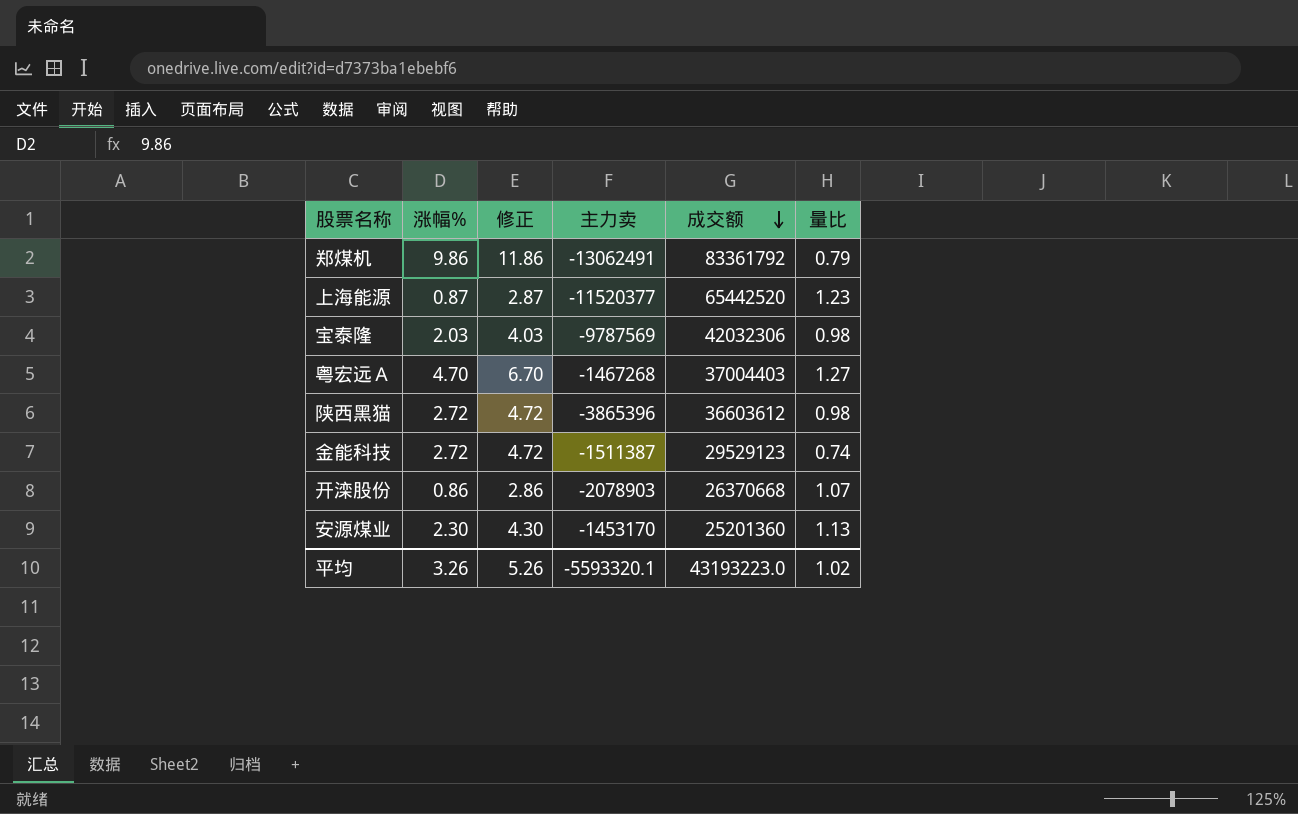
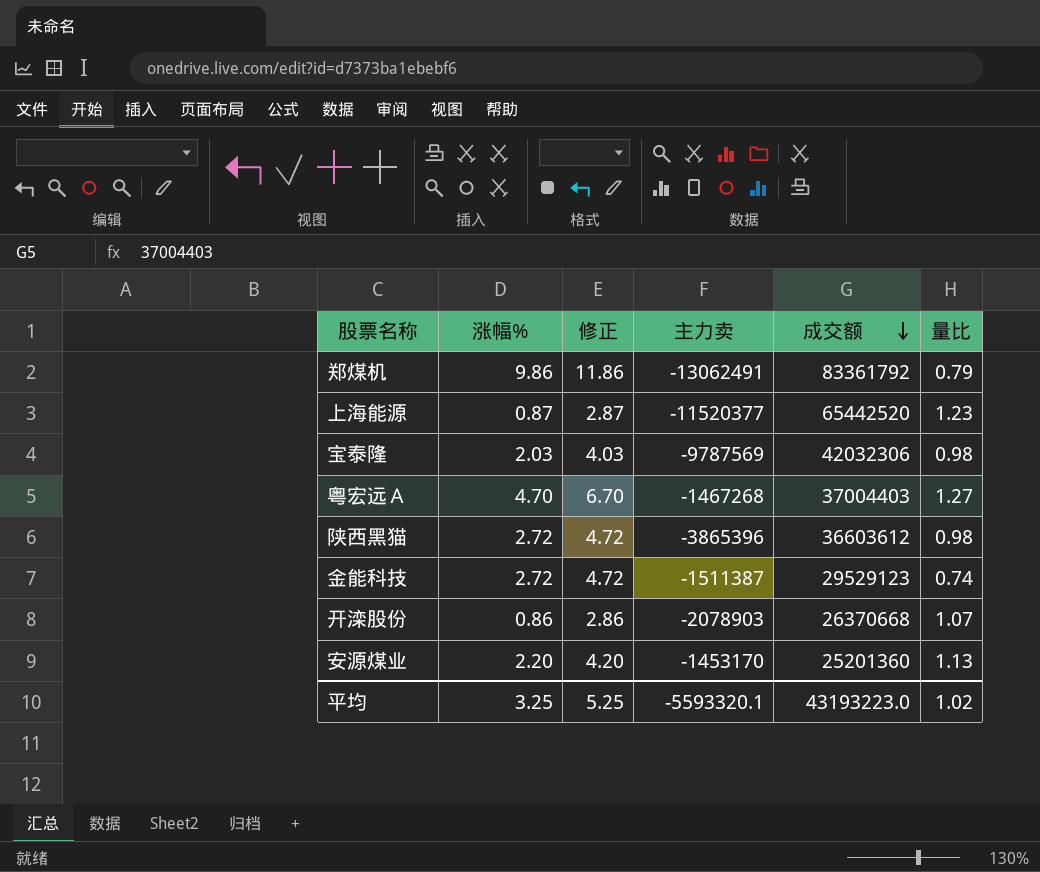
安源煤业 | 涨幅%: 2.30 -> 2.20
安源煤业 | 修正: 4.30 -> 4.20
平均 | 涨幅%: 3.26 -> 3.25
平均 | 修正: 5.26 -> 5.25

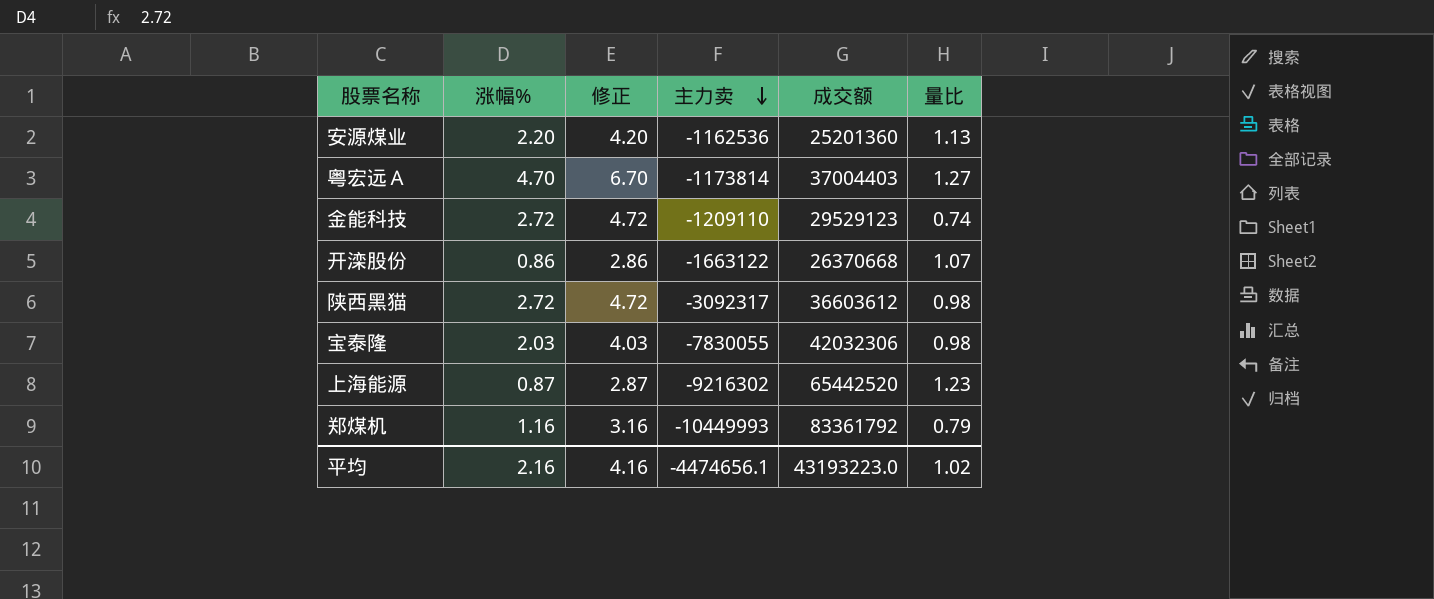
row order: 成交额 descending -> 主力卖 descending
安源煤业 | 主力卖: -1453170 -> -1162536
粤宏远Ａ | 主力卖: -1467268 -> -1173814
金能科技 | 主力卖: -1511387 -> -1209110
开滦股份 | 主力卖: -2078903 -> -1663122
陕西黑猫 | 主力卖: -3865396 -> -3092317
宝泰隆 | 主力卖: -9787569 -> -7830055
上海能源 | 主力卖: -11520377 -> -9216302
郑煤机 | 涨幅%: 9.86 -> 1.16
郑煤机 | 修正: 11.86 -> 3.16
郑煤机 | 主力卖: -13062491 -> -10449993
平均 | 涨幅%: 3.25 -> 2.16
平均 | 修正: 5.25 -> 4.16
平均 | 主力卖: -5593320.1 -> -4474656.1

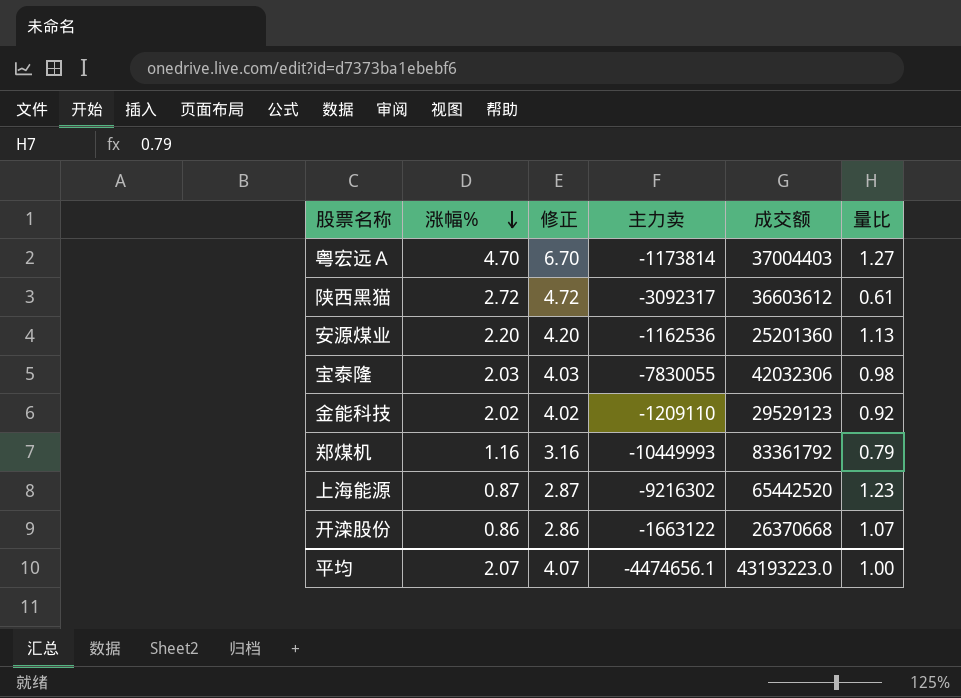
row order: 主力卖 descending -> 涨幅% descending
陕西黑猫 | 量比: 0.98 -> 0.61
金能科技 | 涨幅%: 2.72 -> 2.02
金能科技 | 修正: 4.72 -> 4.02
金能科技 | 量比: 0.74 -> 0.92
平均 | 涨幅%: 2.16 -> 2.07
平均 | 修正: 4.16 -> 4.07
平均 | 量比: 1.02 -> 1.00

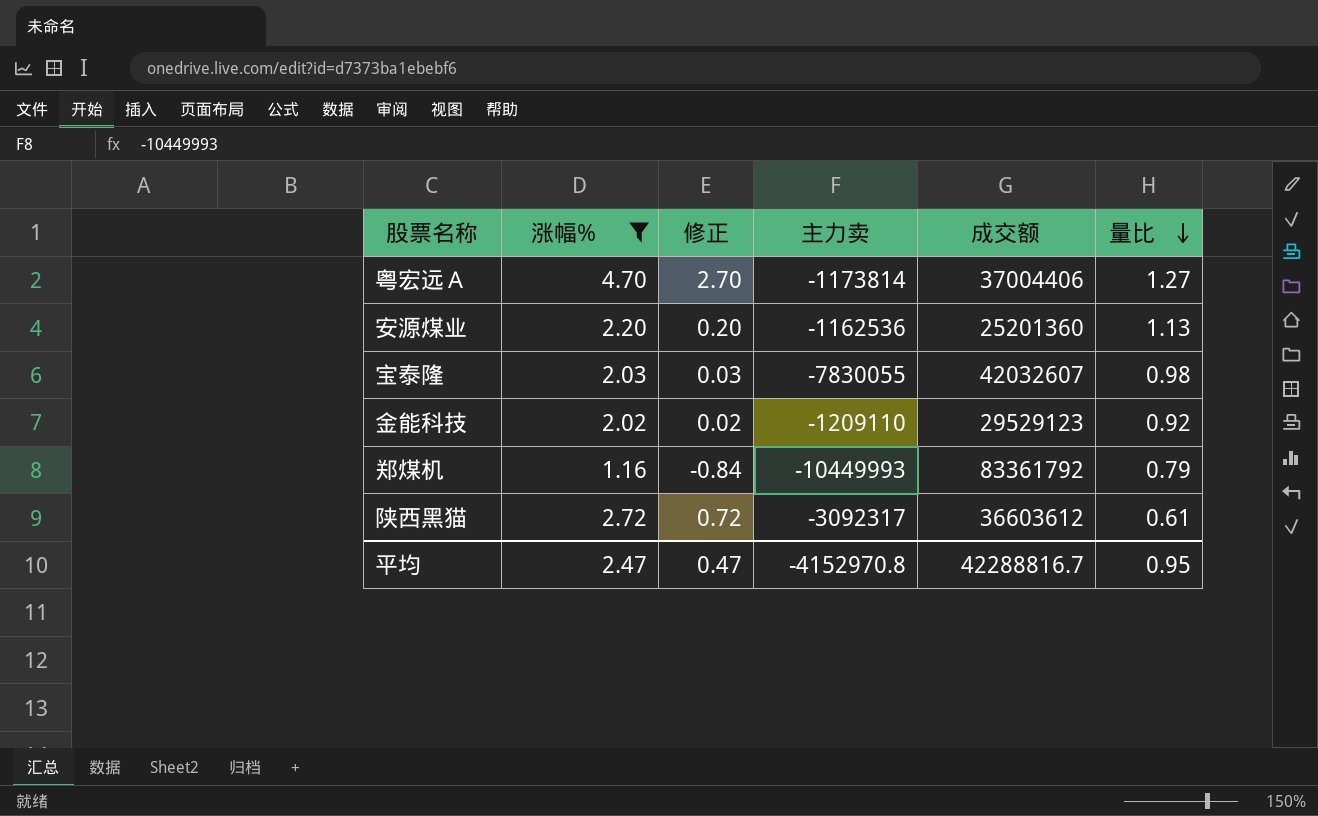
filter: none -> 涨幅% >= 1.16
row order: 涨幅% descending -> 量比 descending
column 修正 | formula: [涨幅%] + 2 -> [涨幅%] - 2
粤宏远Ａ | 成交额: 37004403 -> 37004406
宝泰隆 | 成交额: 42032306 -> 42032607
平均 | 涨幅%: 2.07 -> 2.47
平均 | 修正: 4.07 -> 0.47
平均 | 主力卖: -4474656.1 -> -4152970.8
平均 | 成交额: 43193223.0 -> 42288816.7
平均 | 量比: 1.00 -> 0.95

